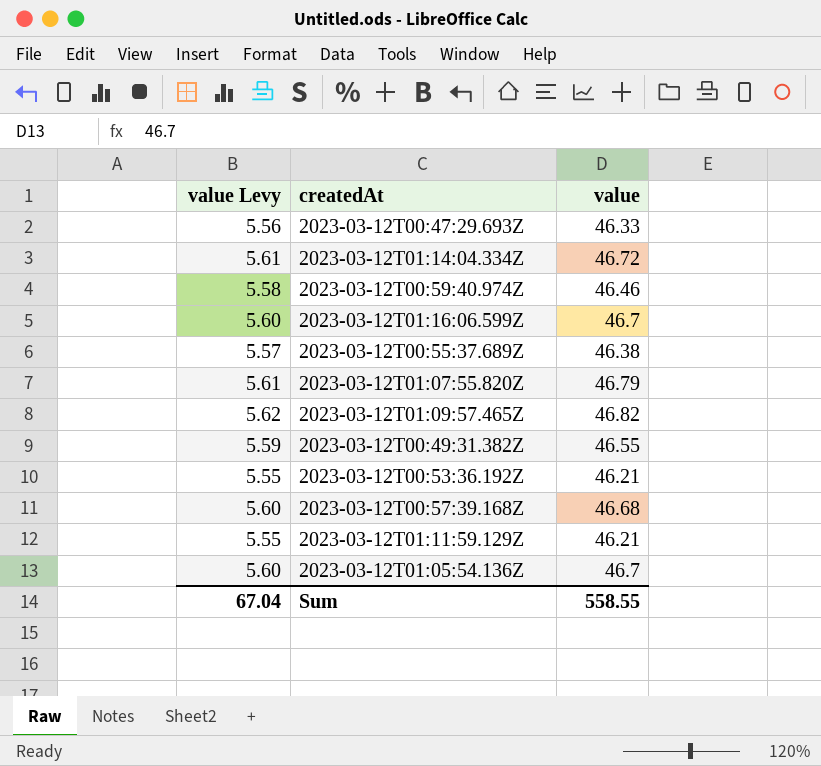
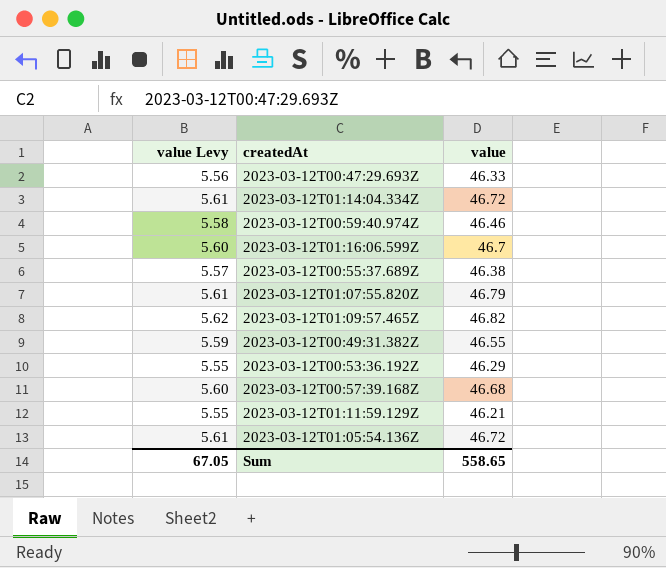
2023-03-12T00:53:36.192Z | value: 46.21 -> 46.29
2023-03-12T01:05:54.136Z | value Levy: 5.60 -> 5.61
2023-03-12T01:05:54.136Z | value: 46.7 -> 46.72
Sum | value Levy: 67.04 -> 67.05
Sum | value: 558.55 -> 558.65

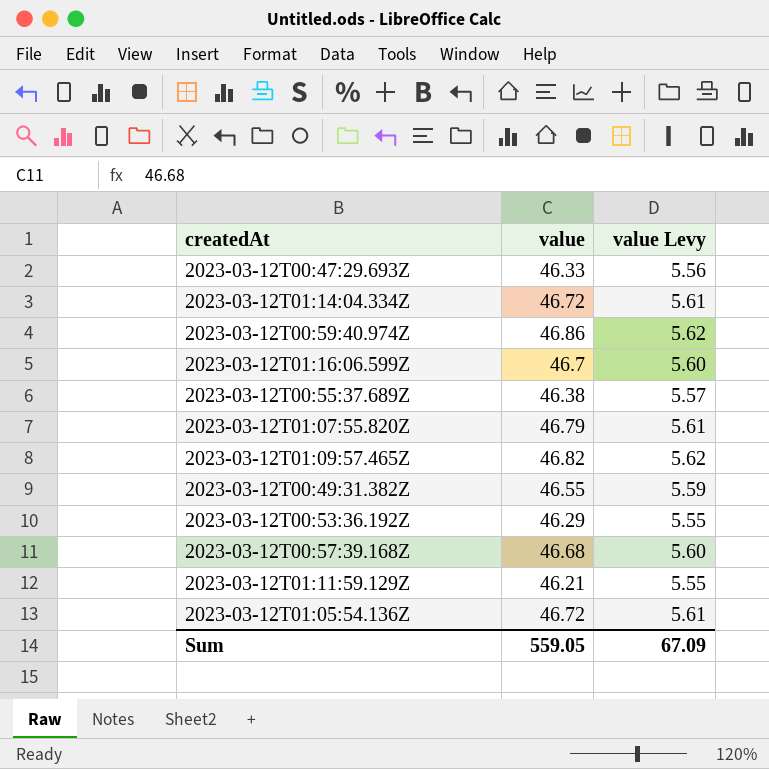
column value Levy | position: 1 -> 3
2023-03-12T00:59:40.974Z | value: 46.46 -> 46.86
2023-03-12T00:59:40.974Z | value Levy: 5.58 -> 5.62
Sum | value: 558.65 -> 559.05
Sum | value Levy: 67.05 -> 67.09

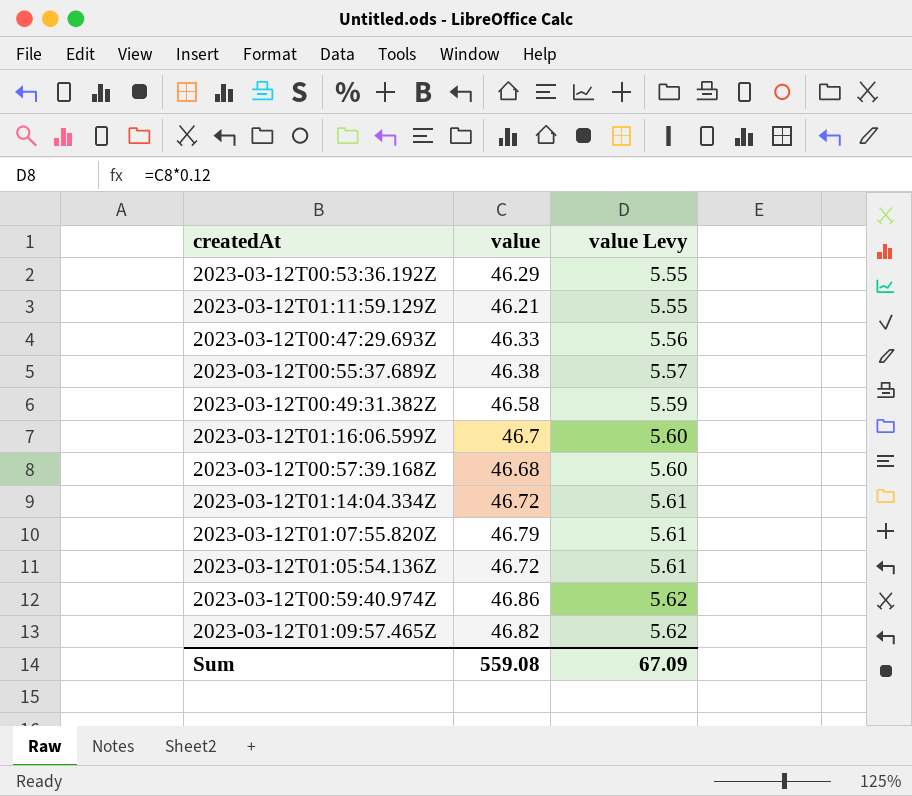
row order: none -> value Levy ascending
2023-03-12T00:49:31.382Z | value: 46.55 -> 46.58
Sum | value: 559.05 -> 559.08

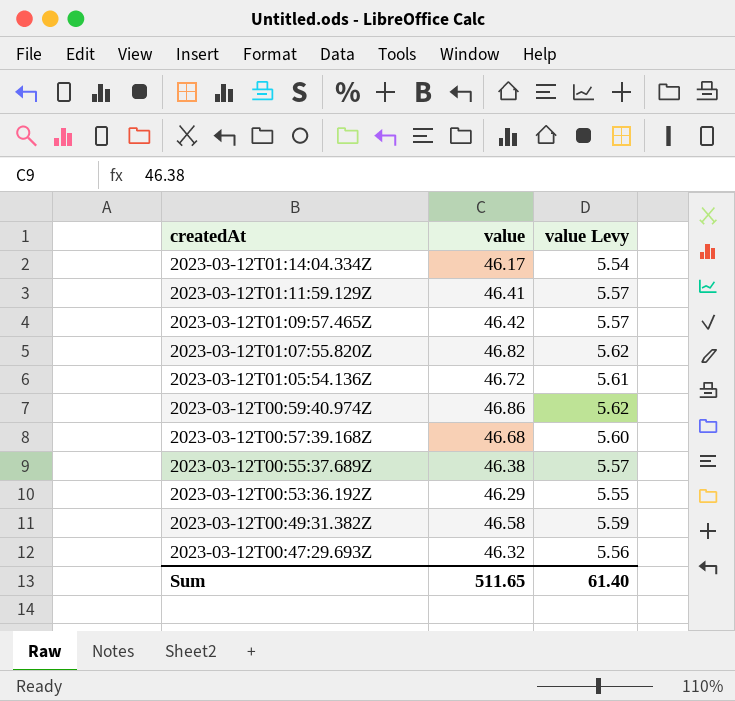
row order: value Levy ascending -> createdAt descending
row 2023-03-12T01:16:06.599Z: 46.7 | 5.60 -> none
2023-03-12T01:14:04.334Z | value: 46.72 -> 46.17
2023-03-12T01:14:04.334Z | value Levy: 5.61 -> 5.54
2023-03-12T01:11:59.129Z | value: 46.21 -> 46.41
2023-03-12T01:11:59.129Z | value Levy: 5.55 -> 5.57
2023-03-12T01:09:57.465Z | value: 46.82 -> 46.42
2023-03-12T01:09:57.465Z | value Levy: 5.62 -> 5.57
2023-03-12T01:07:55.820Z | value: 46.79 -> 46.82
2023-03-12T01:07:55.820Z | value Levy: 5.61 -> 5.62
2023-03-12T00:47:29.693Z | value: 46.33 -> 46.32
Sum | value: 559.08 -> 511.65
Sum | value Levy: 67.09 -> 61.40

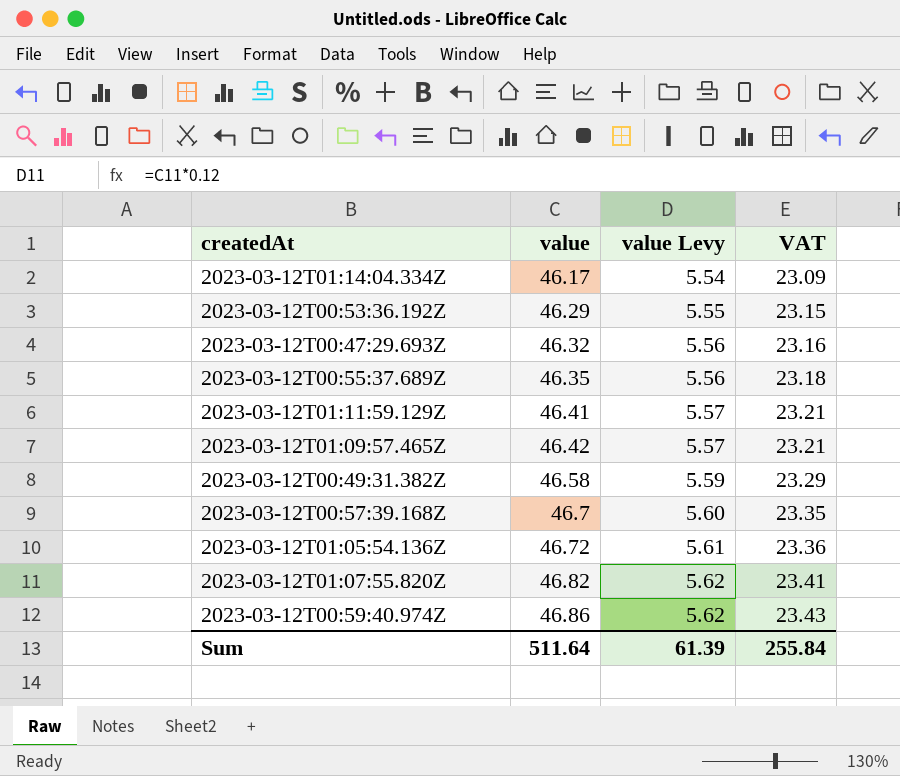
row order: createdAt descending -> value ascending
column VAT | formula: none -> [value] * 0.5
2023-03-12T00:55:37.689Z | value: 46.38 -> 46.35
2023-03-12T00:55:37.689Z | value Levy: 5.57 -> 5.56
2023-03-12T00:57:39.168Z | value: 46.68 -> 46.7
Sum | value: 511.65 -> 511.64
Sum | value Levy: 61.40 -> 61.39

